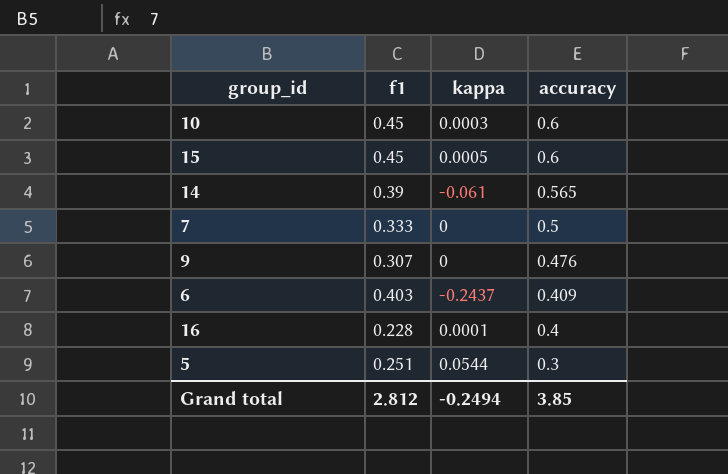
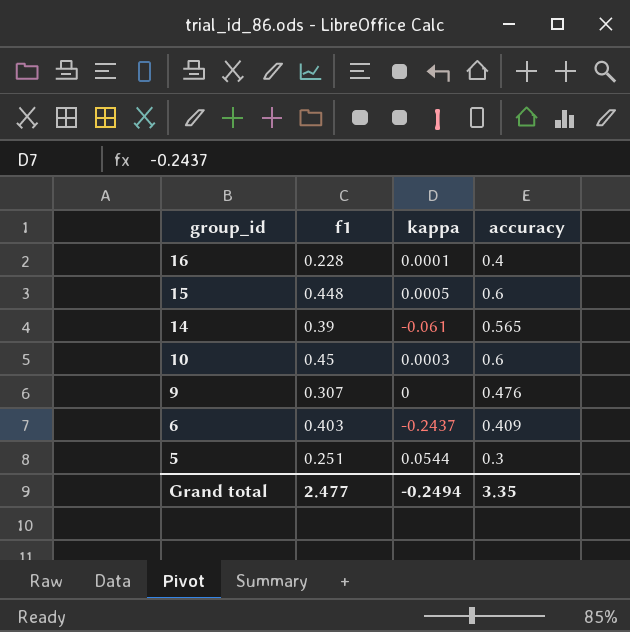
row order: accuracy descending -> group_id descending
row 7: 0.333 | 0 | 0.5 -> none
15 | f1: 0.45 -> 0.448
Grand total | f1: 2.812 -> 2.477
Grand total | accuracy: 3.85 -> 3.35

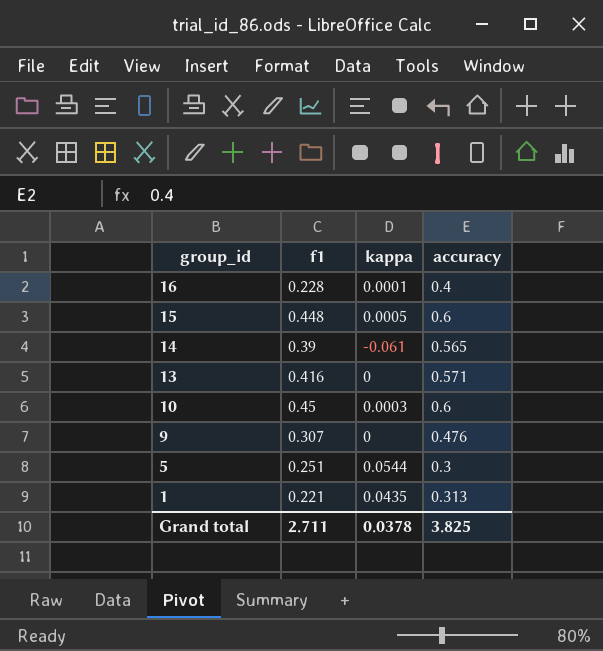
row 6: 0.403 | -0.2437 | 0.409 -> none
row 13: none -> 0.416 | 0 | 0.571
row 1: none -> 0.221 | 0.0435 | 0.313
Grand total | f1: 2.477 -> 2.711
Grand total | kappa: -0.2494 -> 0.0378
Grand total | accuracy: 3.35 -> 3.825

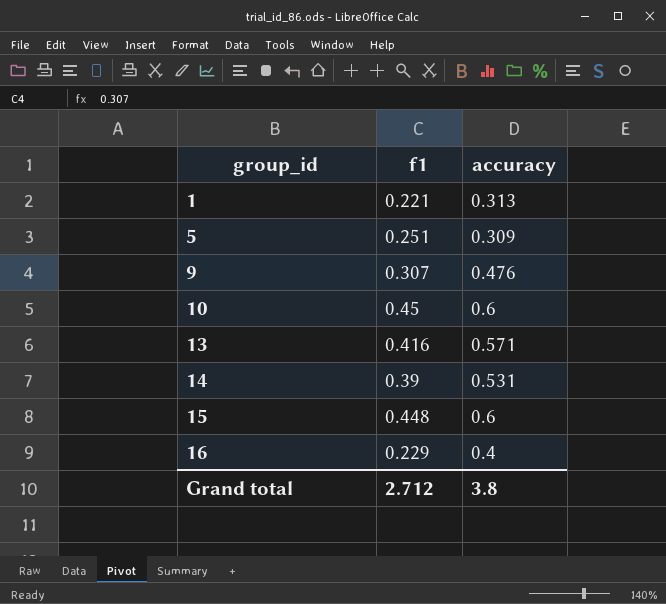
row order: group_id descending -> group_id ascending
column kappa | position: 3 -> none
5 | accuracy: 0.3 -> 0.309
14 | accuracy: 0.565 -> 0.531
16 | f1: 0.228 -> 0.229
Grand total | f1: 2.711 -> 2.712
Grand total | accuracy: 3.825 -> 3.8

